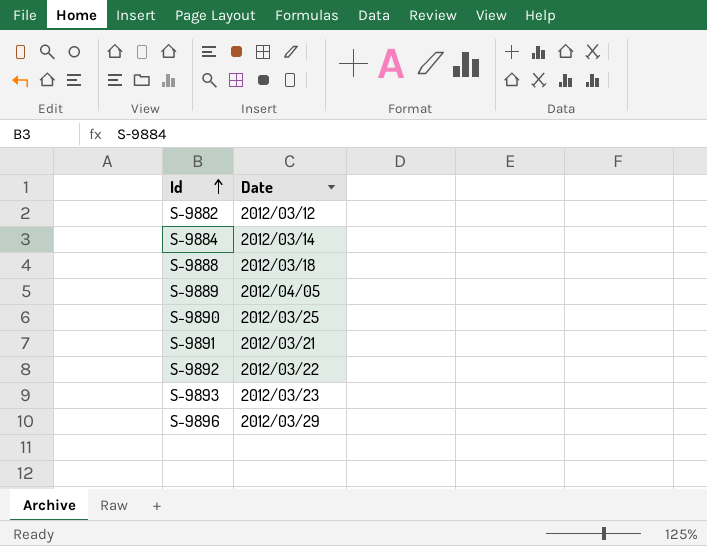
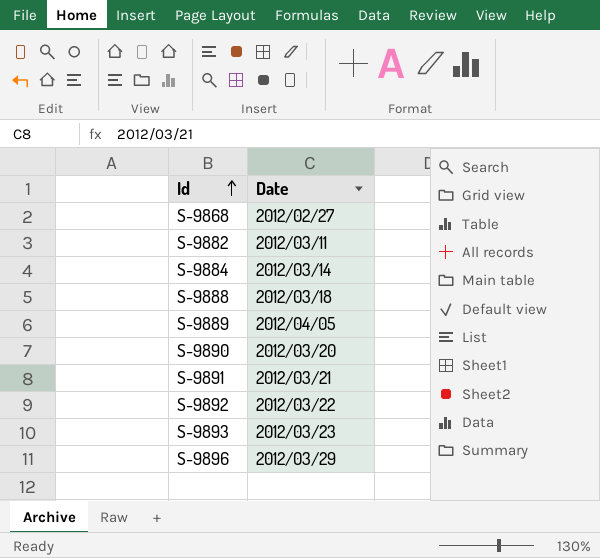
row S-9868: none -> 2012/02/27
S-9882 | Date: 2012/03/12 -> 2012/03/11
S-9890 | Date: 2012/03/25 -> 2012/03/20

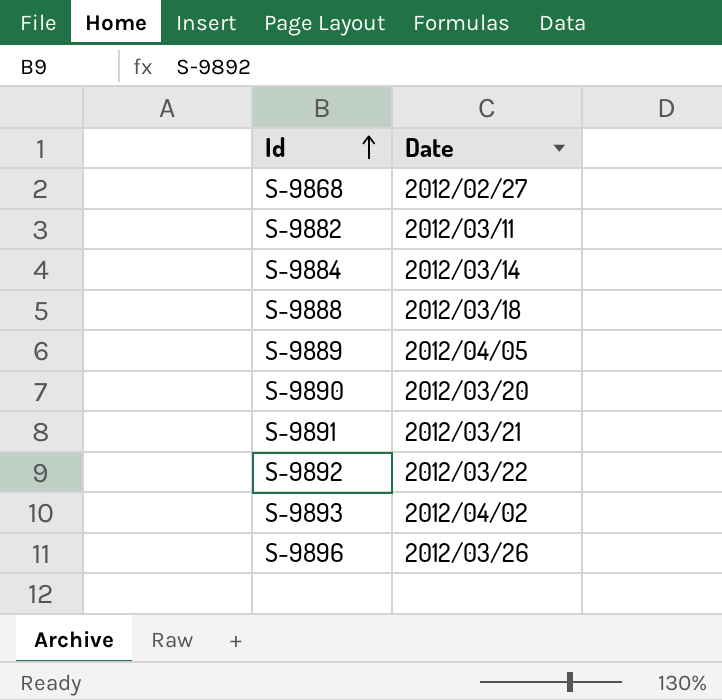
S-9893 | Date: 2012/03/23 -> 2012/04/02
S-9896 | Date: 2012/03/29 -> 2012/03/26

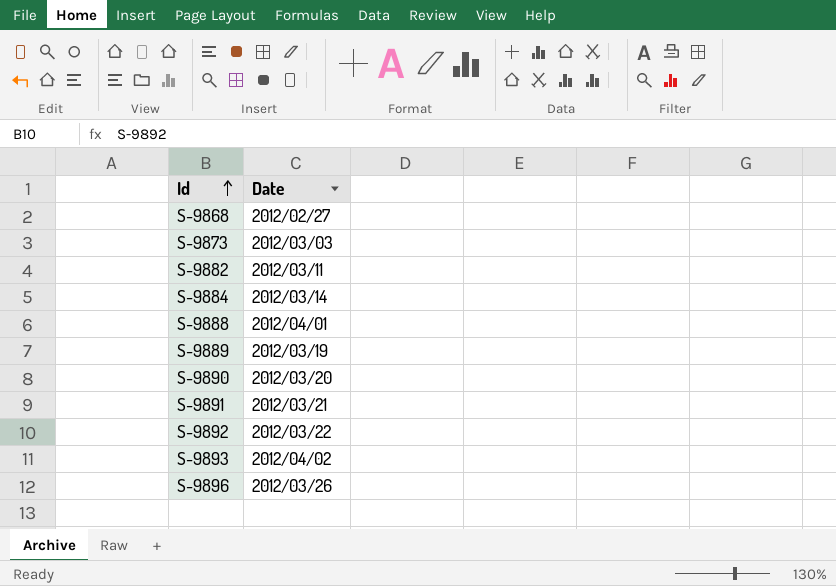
row S-9873: none -> 2012/03/03
S-9888 | Date: 2012/03/18 -> 2012/04/01
S-9889 | Date: 2012/04/05 -> 2012/03/19

